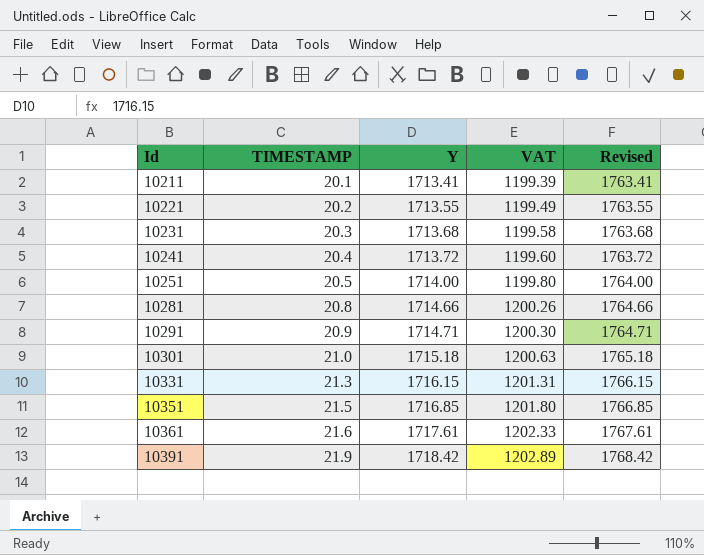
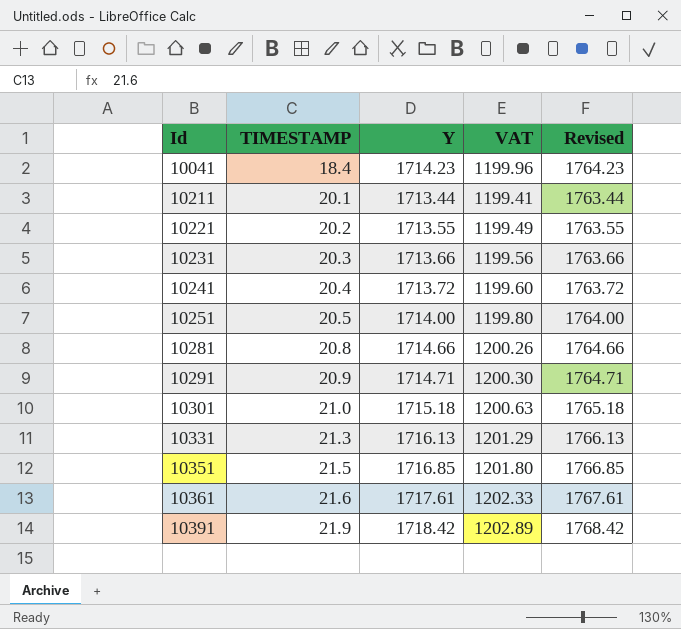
row 10041: none -> 18.4 | 1714.23 | 1199.96 | 1764.23
10211 | Y: 1713.41 -> 1713.44
10211 | VAT: 1199.39 -> 1199.41
10211 | Revised: 1763.41 -> 1763.44
10231 | Y: 1713.68 -> 1713.66
10231 | VAT: 1199.58 -> 1199.56
10231 | Revised: 1763.68 -> 1763.66
10331 | Y: 1716.15 -> 1716.13
10331 | VAT: 1201.31 -> 1201.29
10331 | Revised: 1766.15 -> 1766.13

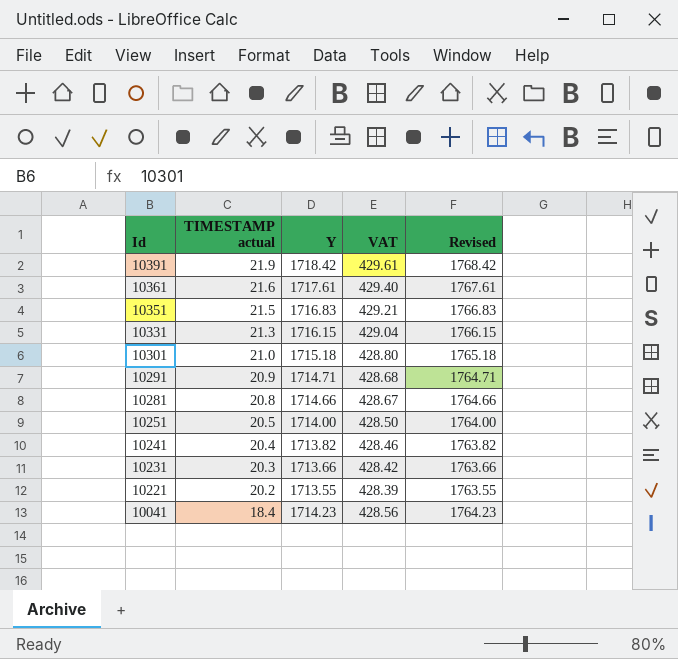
row order: Id ascending -> Id descending
column name: TIMESTAMP -> TIMESTAMP actual
column VAT | formula: [Y] * 0.7 -> [Y] * 0.25
row 10211: 20.1 | 1713.44 | 1199.41 | 1763.44 -> none
10351 | Y: 1716.85 -> 1716.83
10351 | Revised: 1766.85 -> 1766.83
10331 | Y: 1716.13 -> 1716.15
10331 | Revised: 1766.13 -> 1766.15
10241 | Y: 1713.72 -> 1713.82
10241 | Revised: 1763.72 -> 1763.82

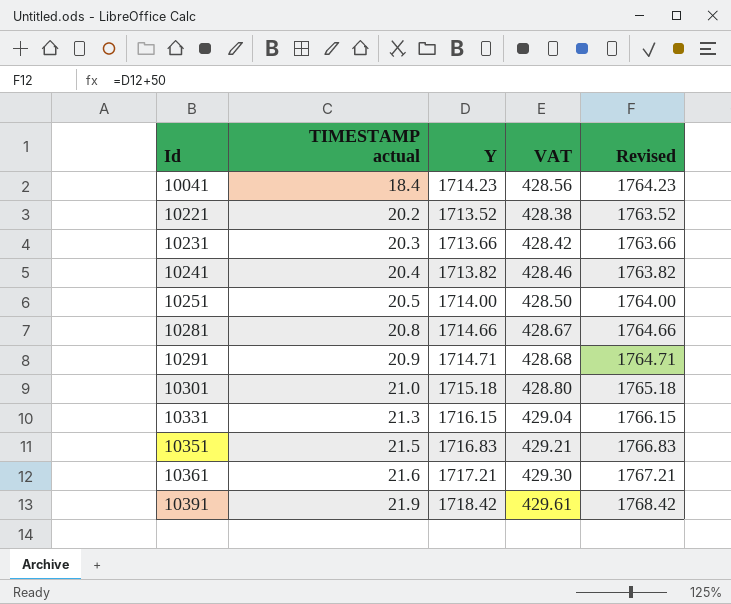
row order: Id descending -> Id ascending
10221 | Y: 1713.55 -> 1713.52
10221 | VAT: 428.39 -> 428.38
10221 | Revised: 1763.55 -> 1763.52
10361 | Y: 1717.61 -> 1717.21
10361 | VAT: 429.40 -> 429.30
10361 | Revised: 1767.61 -> 1767.21

